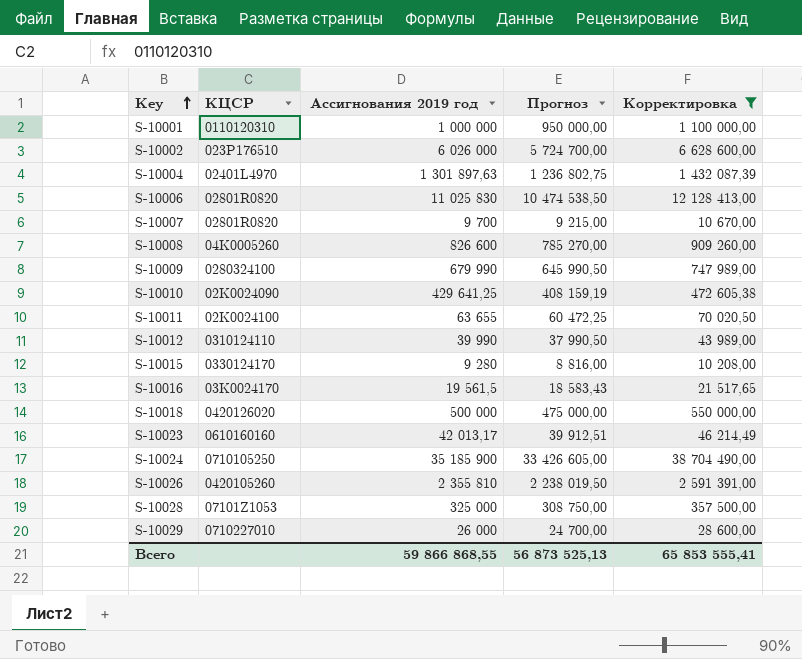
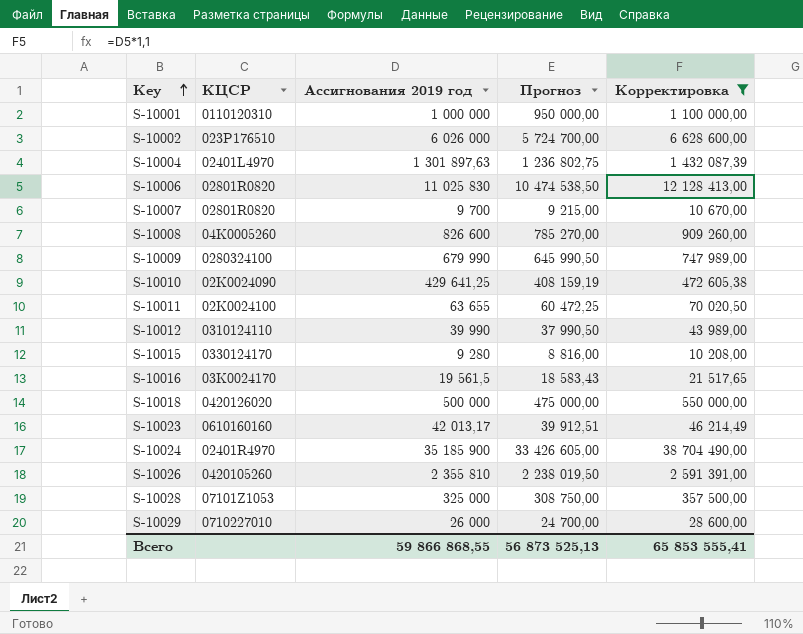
S-10024 | КЦСР: 0710105250 -> 02401R4970

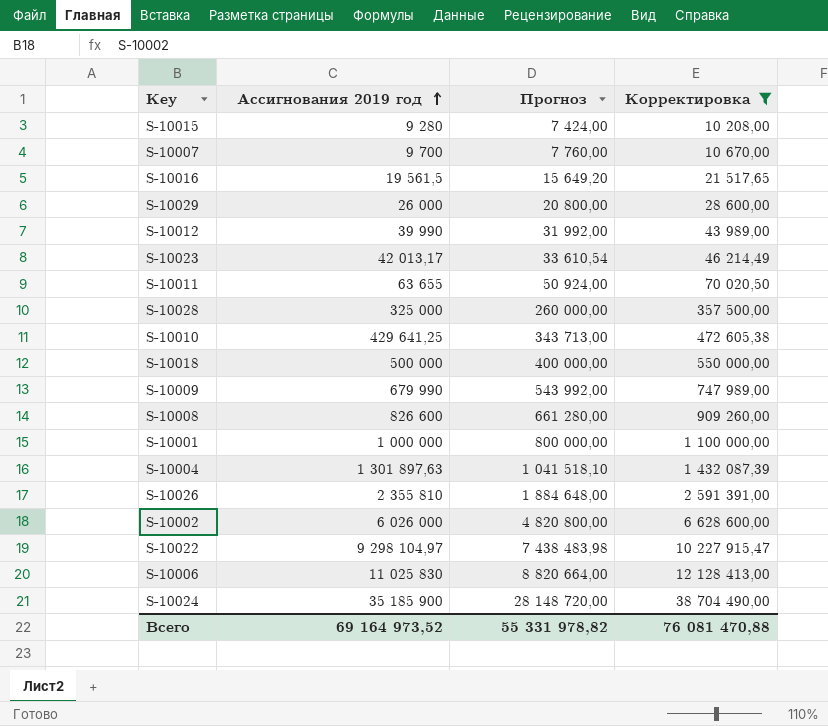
row order: Key ascending -> Ассигнования 2019 год ascending
column КЦСР | position: 2 -> none
column Прогноз | formula: [Ассигнования 2019 год] * 0,95 -> [Ассигнования 2019 год] * 0,8
row S-10022: none -> 9 298 104,97 | 7 438 483,98 | 10 227 915,47
Всего | Ассигнования 2019 год: 59 866 868,55 -> 69 164 973,52
Всего | Прогноз: 56 873 525,13 -> 55 331 978,82
Всего | Корректировка: 65 853 555,41 -> 76 081 470,88

